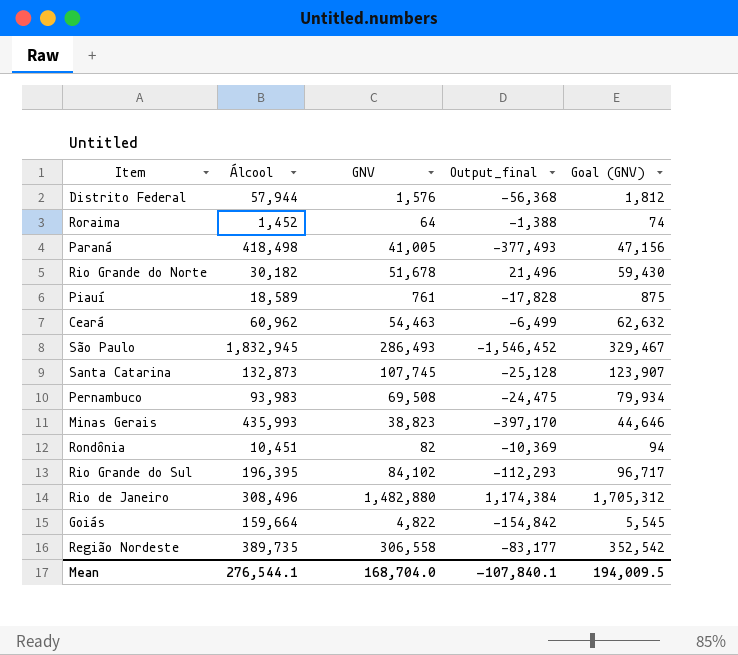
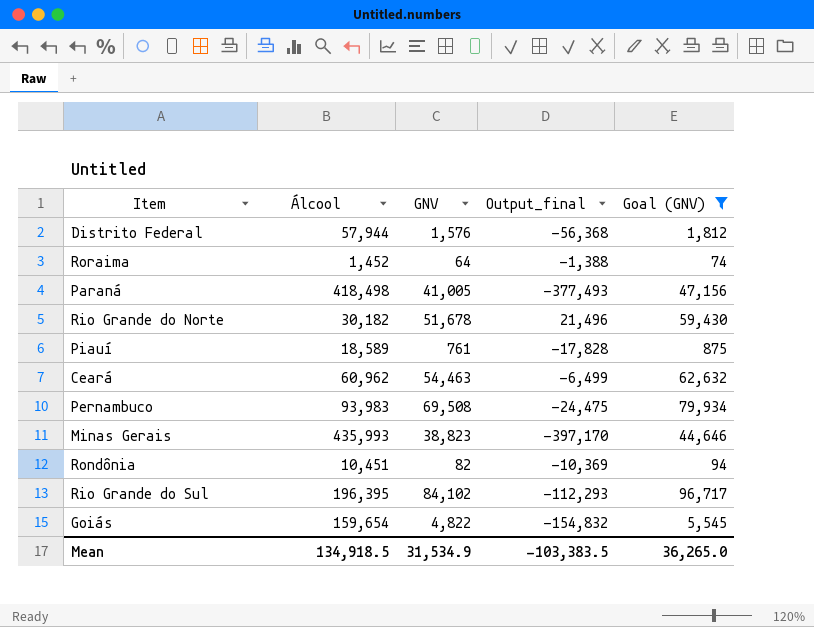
filter: none -> Goal (GNV) <= 96,717
Goiás | Álcool: 159,664 -> 159,654
Goiás | Output_final: -154,842 -> -154,832
Mean | Álcool: 276,544.1 -> 134,918.5
Mean | GNV: 168,704.0 -> 31,534.9
Mean | Output_final: -107,840.1 -> -103,383.5
Mean | Goal (GNV): 194,009.5 -> 36,265.0

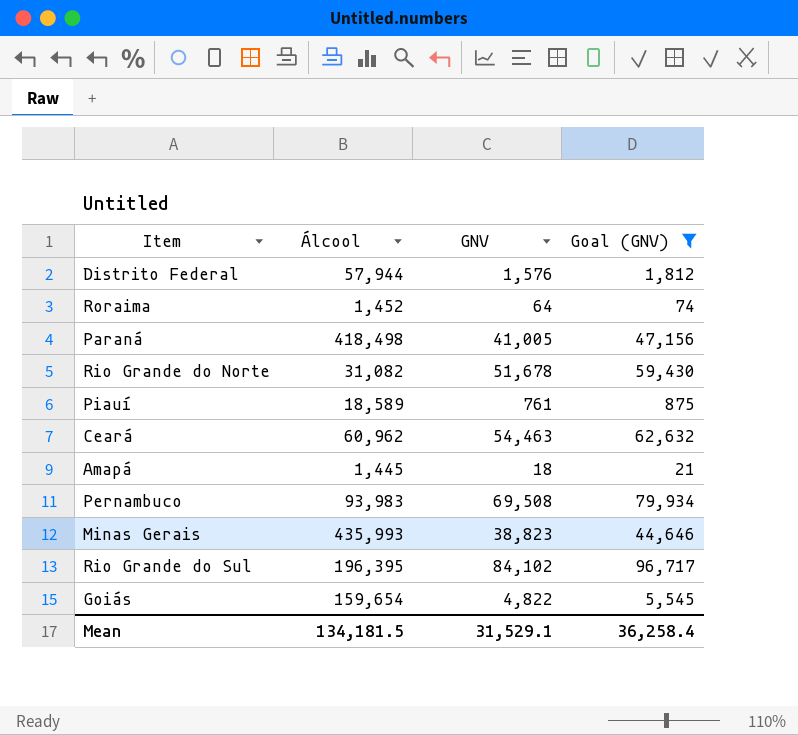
column Output_final | formula: [GNV] - [Álcool] -> none
row Rondônia: 10,451 | 82 | -10,369 | 94 -> none
Rio Grande do Norte | Álcool: 30,182 -> 31,082
row Amapá: none -> 1,445 | 18 | 21
Mean | Álcool: 134,918.5 -> 134,181.5
Mean | GNV: 31,534.9 -> 31,529.1
Mean | Goal (GNV): 36,265.0 -> 36,258.4

